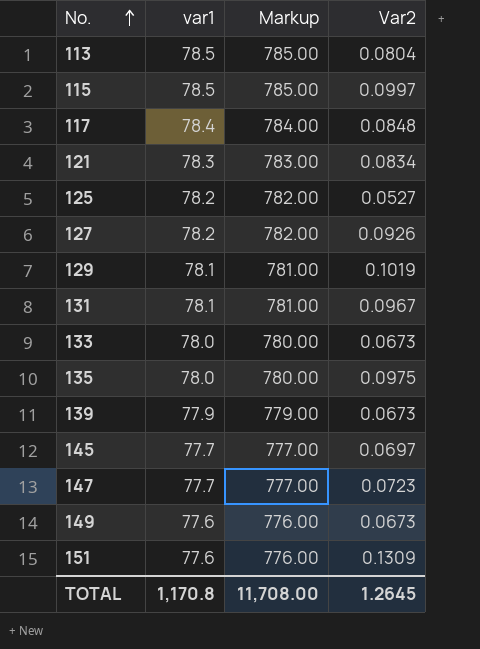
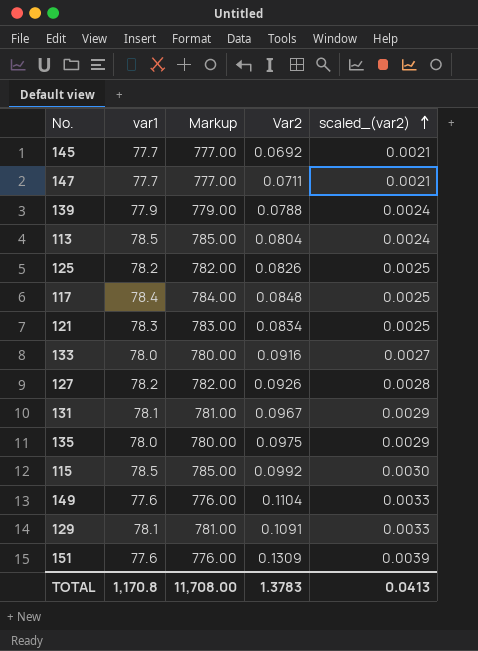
row order: No. ascending -> scaled_(var2) ascending
column scaled_(var2) | formula: none -> [Var2] * 0.03
145 | Var2: 0.0697 -> 0.0692
147 | Var2: 0.0723 -> 0.0711
139 | Var2: 0.0673 -> 0.0788
125 | Var2: 0.0527 -> 0.0826
133 | Var2: 0.0673 -> 0.0916
115 | Var2: 0.0997 -> 0.0992
149 | Var2: 0.0673 -> 0.1104
129 | Var2: 0.1019 -> 0.1091
TOTAL | Var2: 1.2645 -> 1.3783

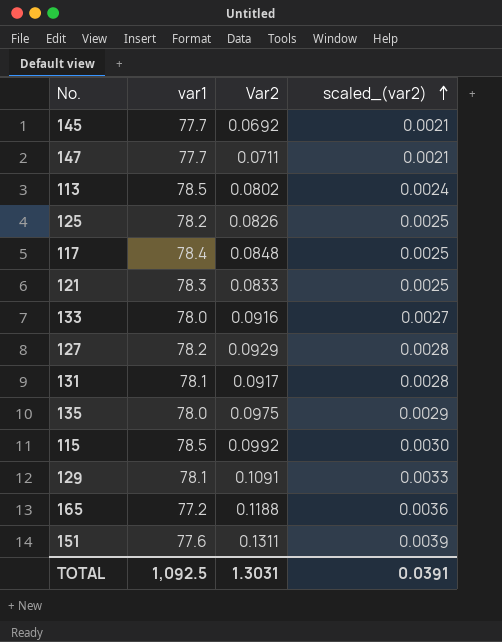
column Markup | formula: [var1] * 10 -> none
row 139: 77.9 | 779.00 | 0.0788 | 0.0024 -> none
row 149: 77.6 | 776.00 | 0.1104 | 0.0033 -> none
113 | Var2: 0.0804 -> 0.0802
121 | Var2: 0.0834 -> 0.0833
127 | Var2: 0.0926 -> 0.0929
131 | Var2: 0.0967 -> 0.0917
131 | scaled_(var2): 0.0029 -> 0.0028
row 165: none -> 77.2 | 0.1188 | 0.0036
151 | Var2: 0.1309 -> 0.1311
TOTAL | var1: 1,170.8 -> 1,092.5
TOTAL | Var2: 1.3783 -> 1.3031
TOTAL | scaled_(var2): 0.0413 -> 0.0391

